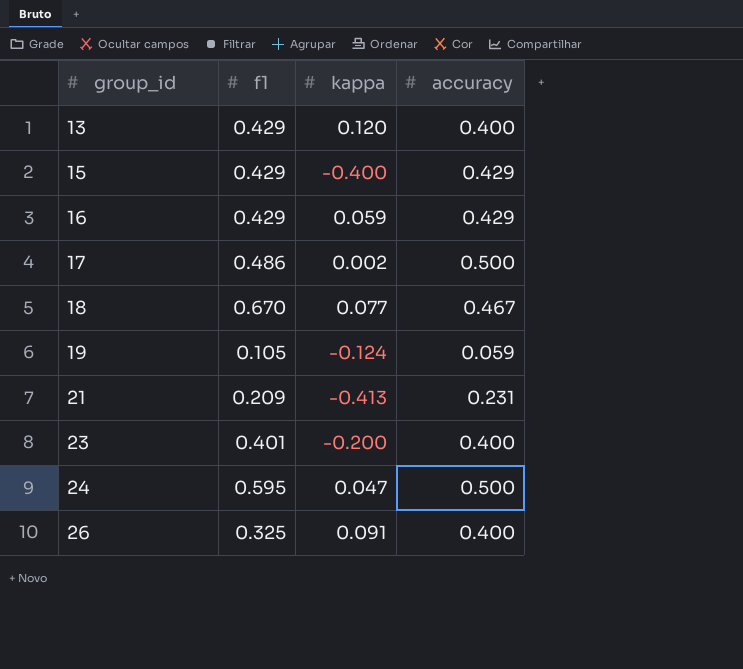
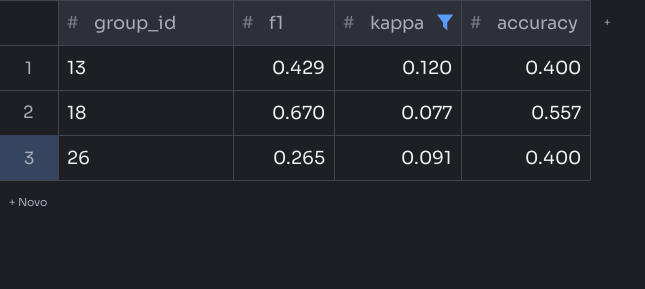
filter: none -> kappa >= 0.077
18 | accuracy: 0.467 -> 0.557
26 | f1: 0.325 -> 0.265

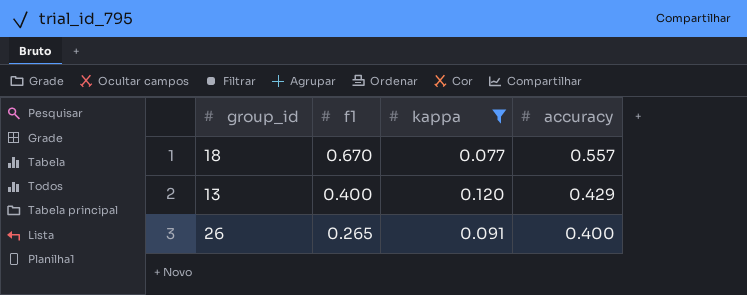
row order: group_id ascending -> f1 descending
13 | f1: 0.429 -> 0.400
13 | accuracy: 0.400 -> 0.429

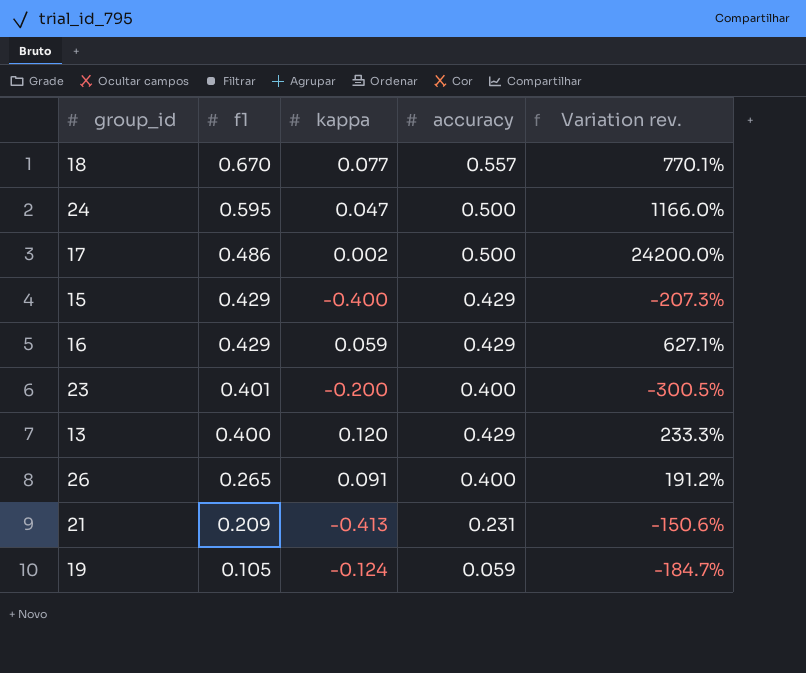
filter: kappa >= 0.077 -> none
column Variation rev. | formula: none -> ([f1] - [kappa]) / [kappa]

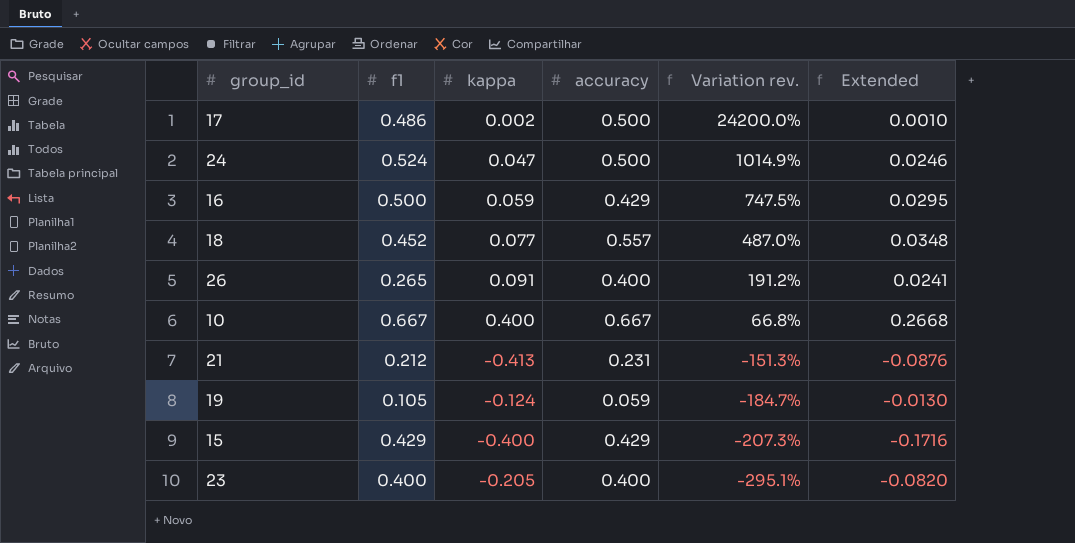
row order: f1 descending -> Variation rev. descending
column Extended | formula: none -> [f1] * [kappa]
row 13: 0.400 | 0.120 | 0.429 | 233.3% -> none
24 | f1: 0.595 -> 0.524
24 | Variation rev.: 1166.0% -> 1014.9%
16 | f1: 0.429 -> 0.500
16 | Variation rev.: 627.1% -> 747.5%
18 | f1: 0.670 -> 0.452
18 | Variation rev.: 770.1% -> 487.0%
row 10: none -> 0.667 | 0.400 | 0.667 | 66.8% | 0.2668
21 | f1: 0.209 -> 0.212
21 | Variation rev.: -150.6% -> -151.3%
23 | f1: 0.401 -> 0.400
23 | kappa: -0.200 -> -0.205
23 | Variation rev.: -300.5% -> -295.1%

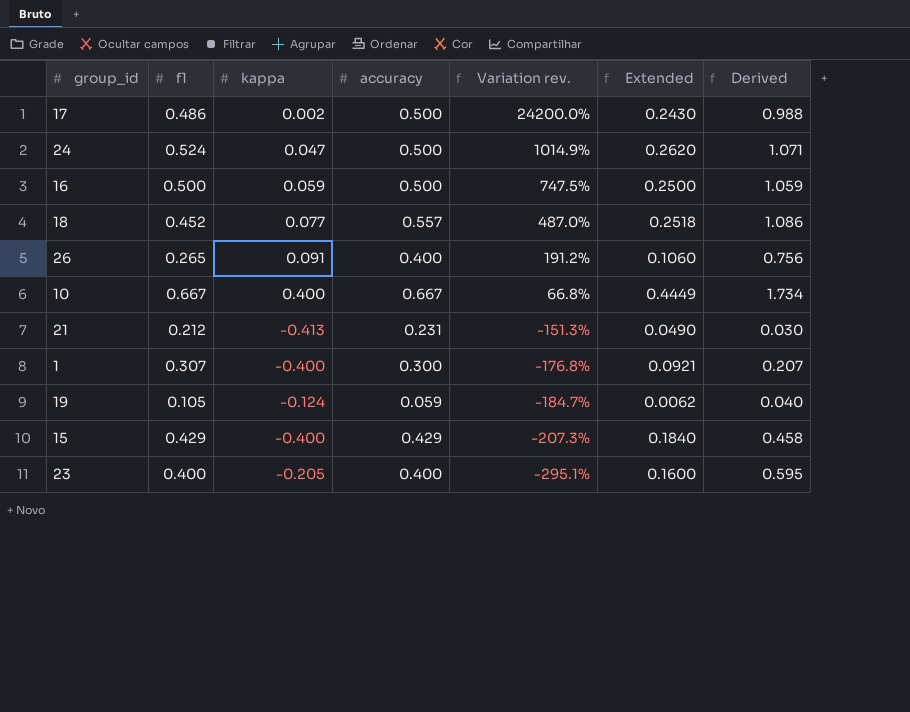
column Extended | formula: [f1] * [kappa] -> [f1] * [accuracy]
column Derived | formula: none -> [f1] + [kappa] + [accuracy]
16 | accuracy: 0.429 -> 0.500
row 1: none -> 0.307 | -0.400 | 0.300 | -176.8% | 0.0921 | 0.207

